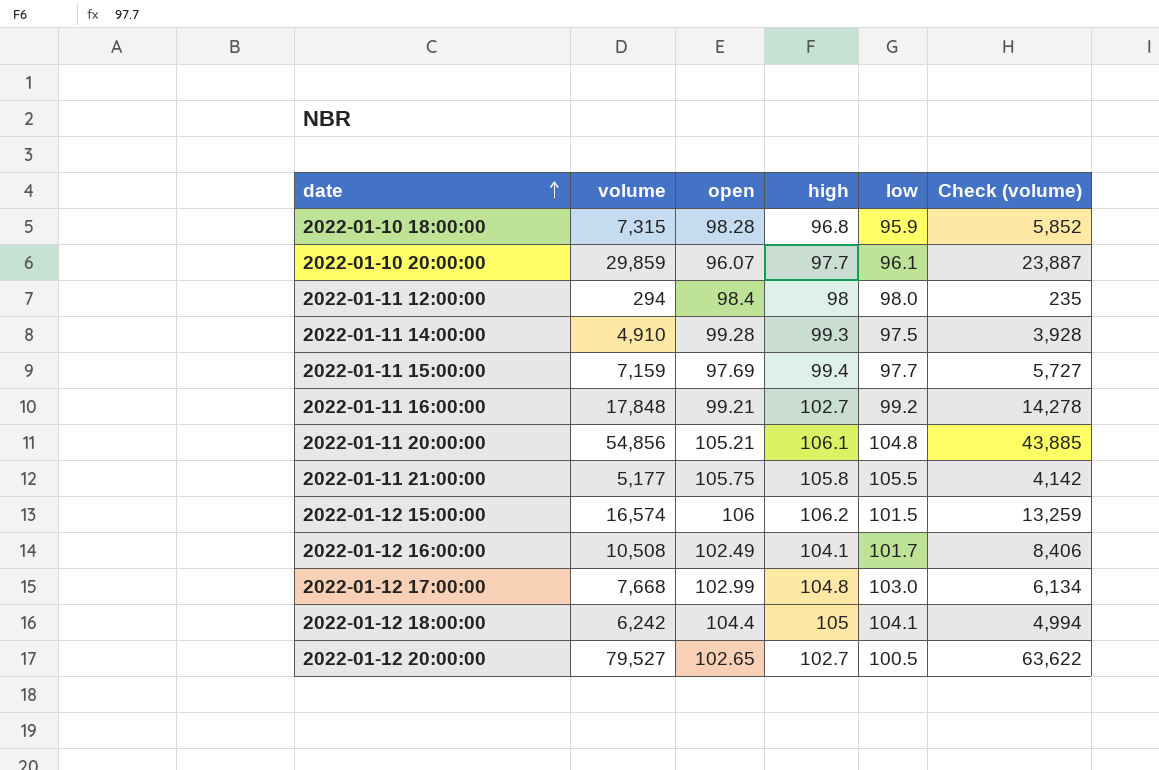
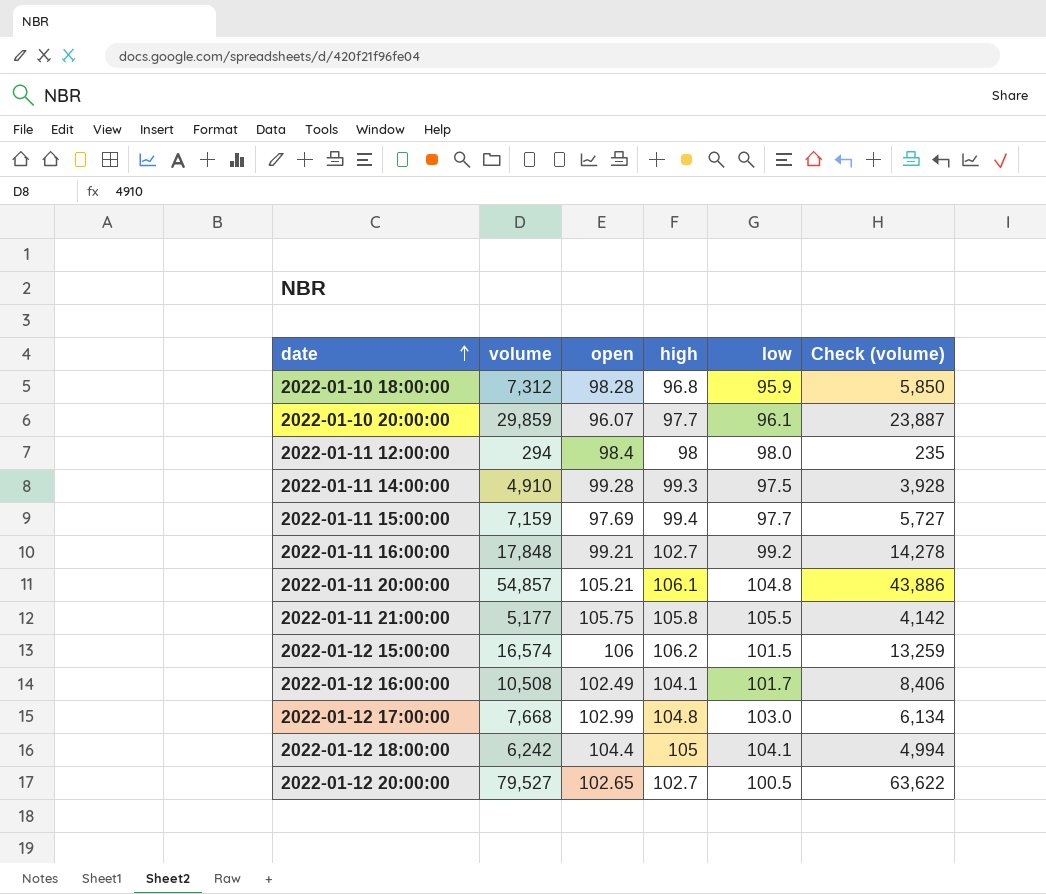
2022-01-10 18:00:00 | volume: 7,315 -> 7,312
2022-01-10 18:00:00 | Check (volume): 5,852 -> 5,850
2022-01-11 20:00:00 | volume: 54,856 -> 54,857
2022-01-11 20:00:00 | Check (volume): 43,885 -> 43,886

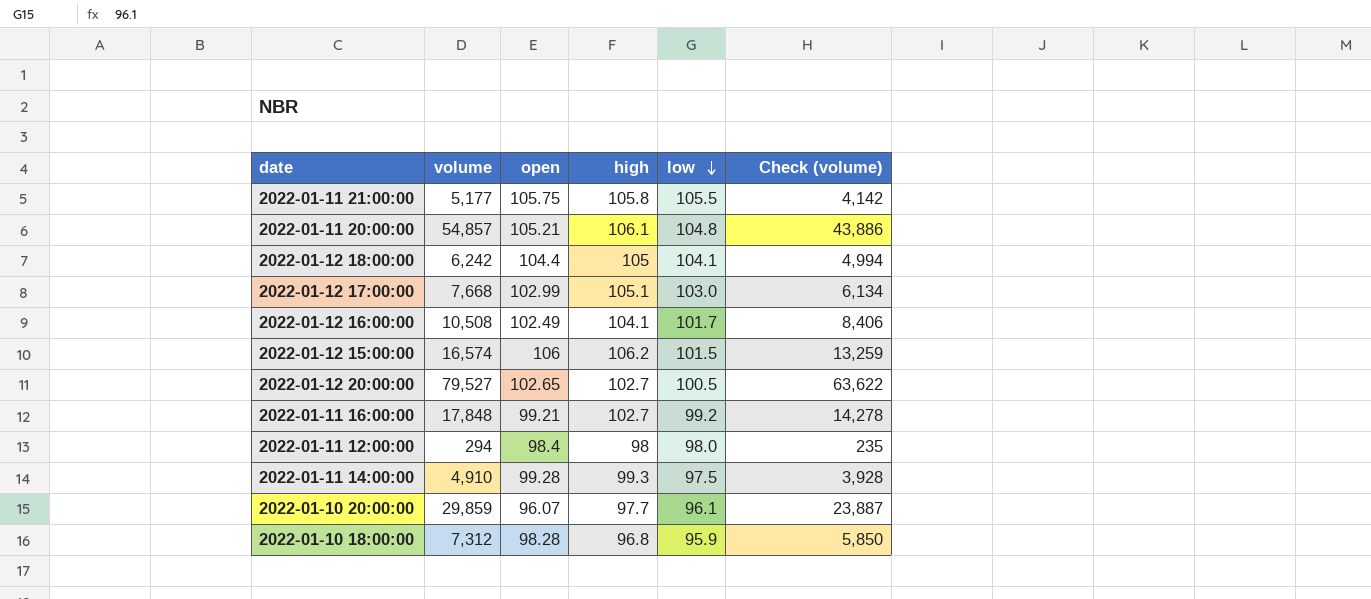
row order: date ascending -> low descending
row 2022-01-11 15:00:00: 7,159 | 97.69 | 99.4 | 97.7 | 5,727 -> none
2022-01-12 17:00:00 | high: 104.8 -> 105.1

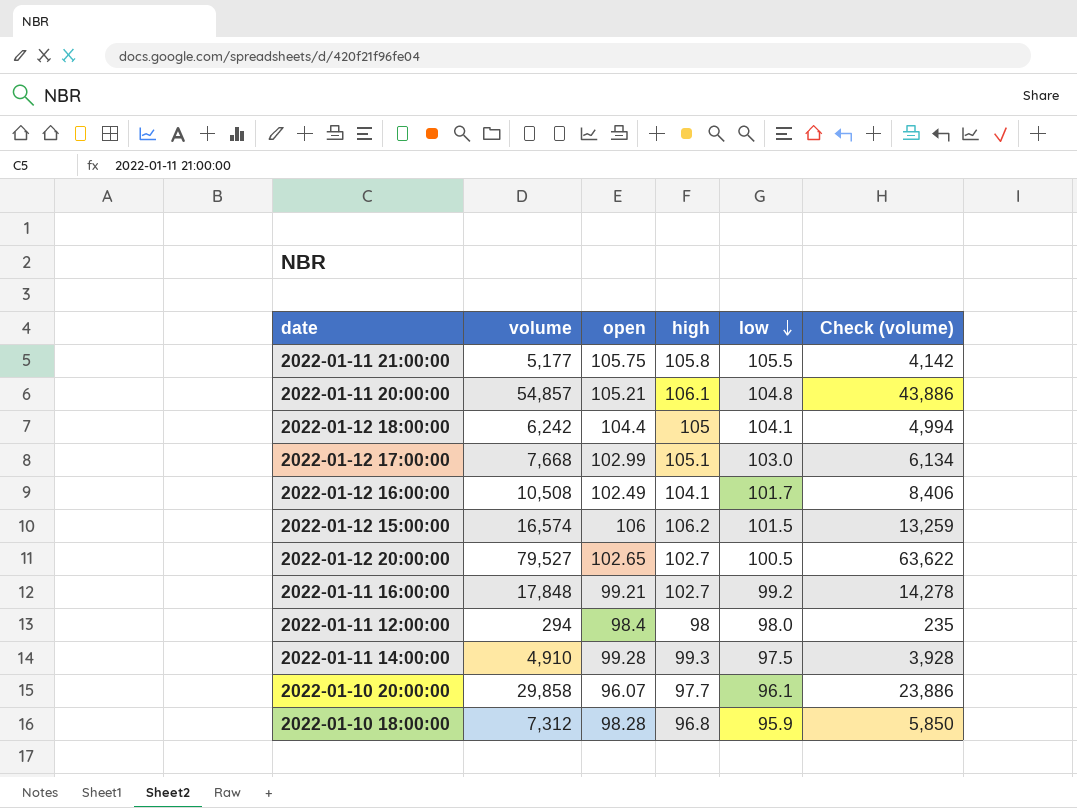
2022-01-10 20:00:00 | volume: 29,859 -> 29,858
2022-01-10 20:00:00 | Check (volume): 23,887 -> 23,886

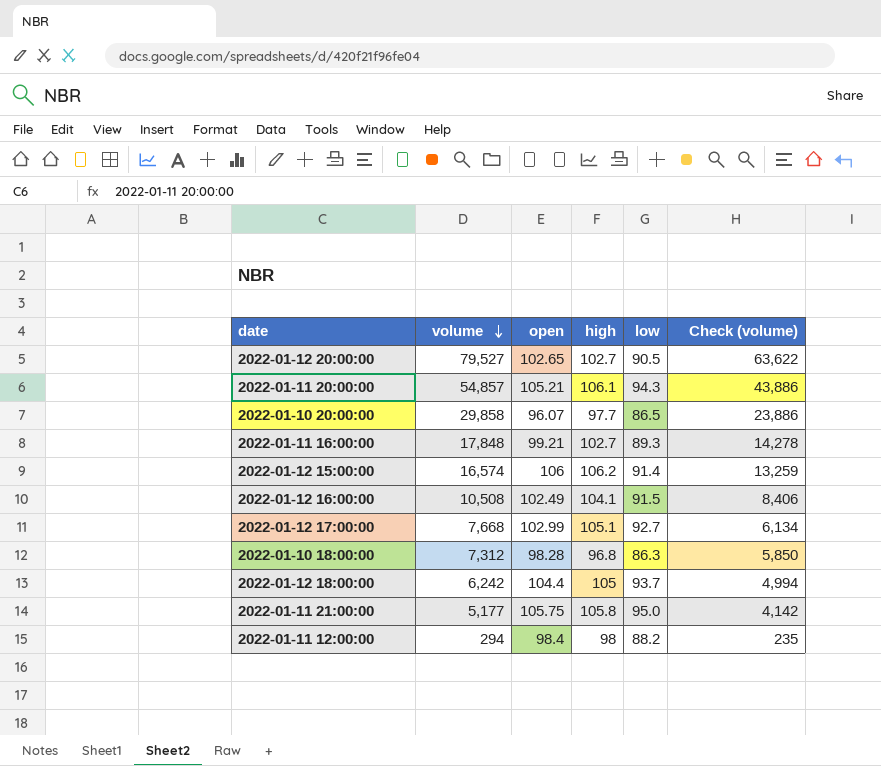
row order: low descending -> volume descending
row 2022-01-11 14:00:00: 4,910 | 99.28 | 99.3 | 97.5 | 3,928 -> none
2022-01-12 20:00:00 | low: 100.5 -> 90.5
2022-01-11 20:00:00 | low: 104.8 -> 94.3
2022-01-10 20:00:00 | low: 96.1 -> 86.5
2022-01-11 16:00:00 | low: 99.2 -> 89.3
2022-01-12 15:00:00 | low: 101.5 -> 91.4
2022-01-12 16:00:00 | low: 101.7 -> 91.5
2022-01-12 17:00:00 | low: 103.0 -> 92.7
2022-01-10 18:00:00 | low: 95.9 -> 86.3
2022-01-12 18:00:00 | low: 104.1 -> 93.7
2022-01-11 21:00:00 | low: 105.5 -> 95.0
2022-01-11 12:00:00 | low: 98.0 -> 88.2

